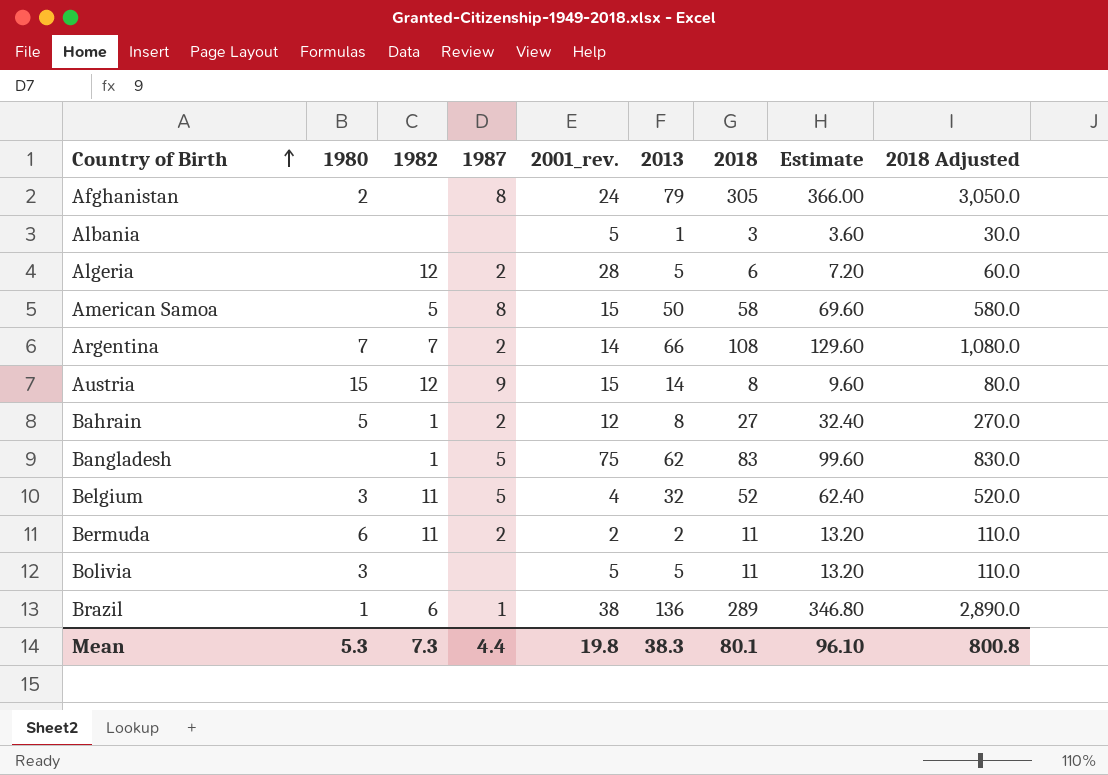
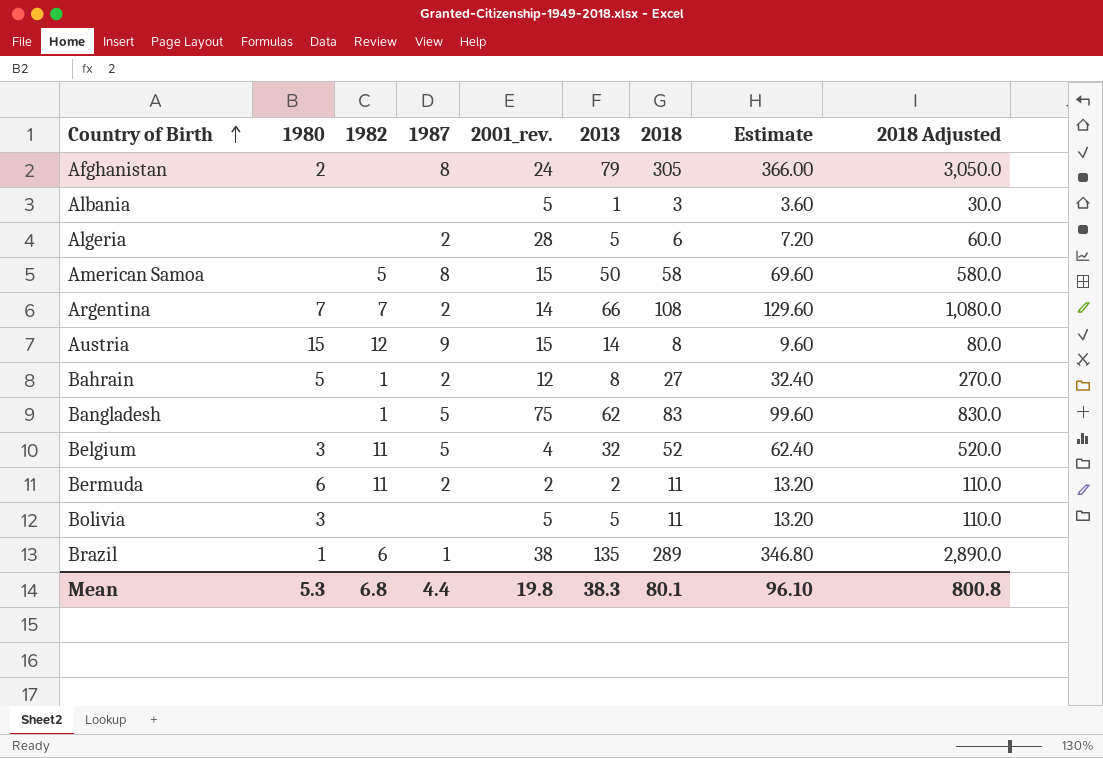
Algeria | 1982: 12 -> none
Brazil | 2013: 136 -> 135
Mean | 1982: 7.3 -> 6.8

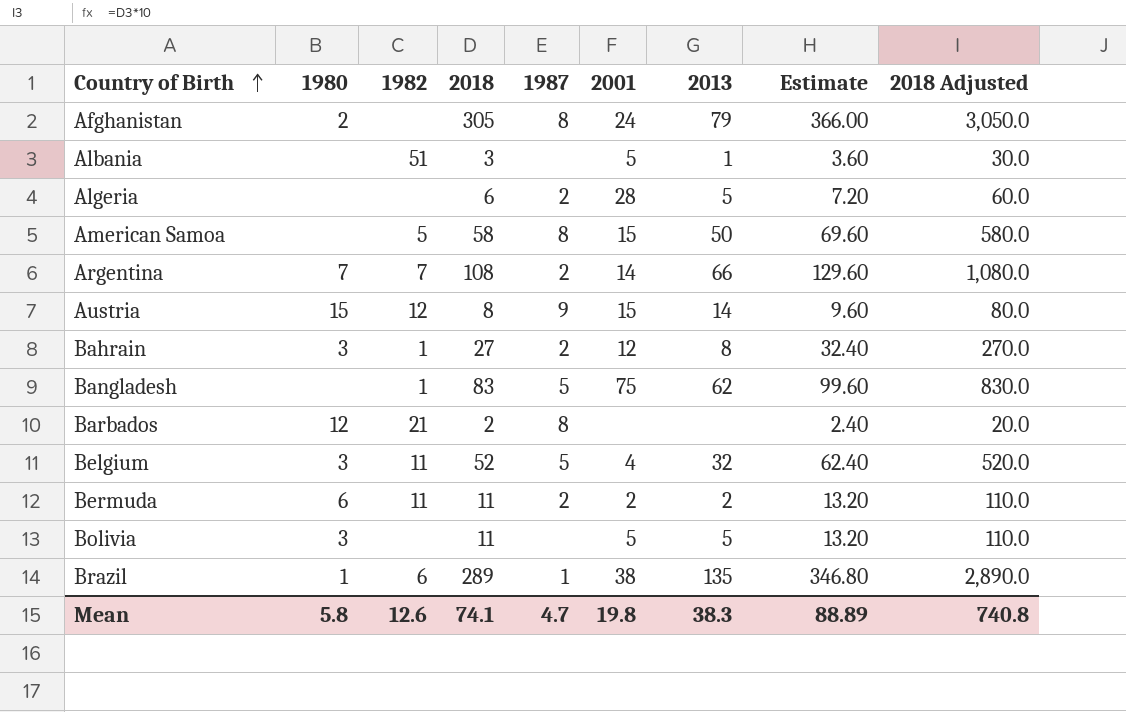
column 2018 | position: 7 -> 4
column name: 2001_rev. -> 2001
Albania | 1982: none -> 51
Bahrain | 1980: 5 -> 3
row Barbados: none -> 12 | 21 | 2 | 8 | none | none | 2.40 | 20.0
Mean | 1980: 5.3 -> 5.8
Mean | 1982: 6.8 -> 12.6
Mean | 2018: 80.1 -> 74.1
Mean | 1987: 4.4 -> 4.7
Mean | Estimate: 96.10 -> 88.89
Mean | 2018 Adjusted: 800.8 -> 740.8

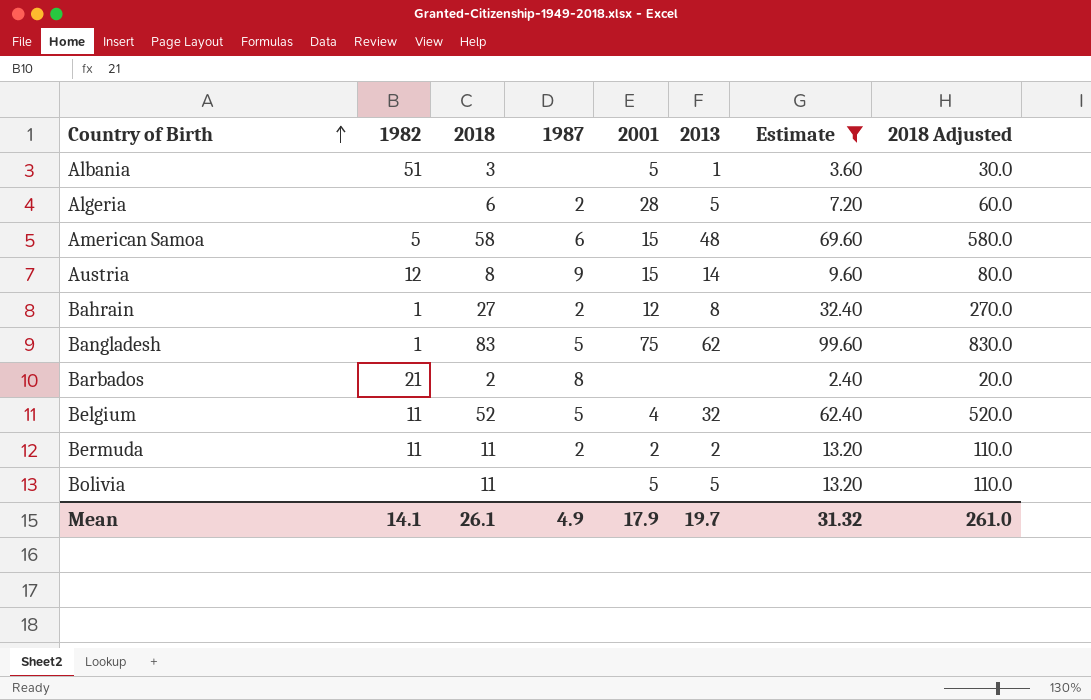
filter: none -> Estimate <= 99.60
column 1980 | position: 2 -> none
American Samoa | 1987: 8 -> 6
American Samoa | 2013: 50 -> 48
Mean | 1982: 12.6 -> 14.1
Mean | 2018: 74.1 -> 26.1
Mean | 1987: 4.7 -> 4.9
Mean | 2001: 19.8 -> 17.9
Mean | 2013: 38.3 -> 19.7
Mean | Estimate: 88.89 -> 31.32
Mean | 2018 Adjusted: 740.8 -> 261.0

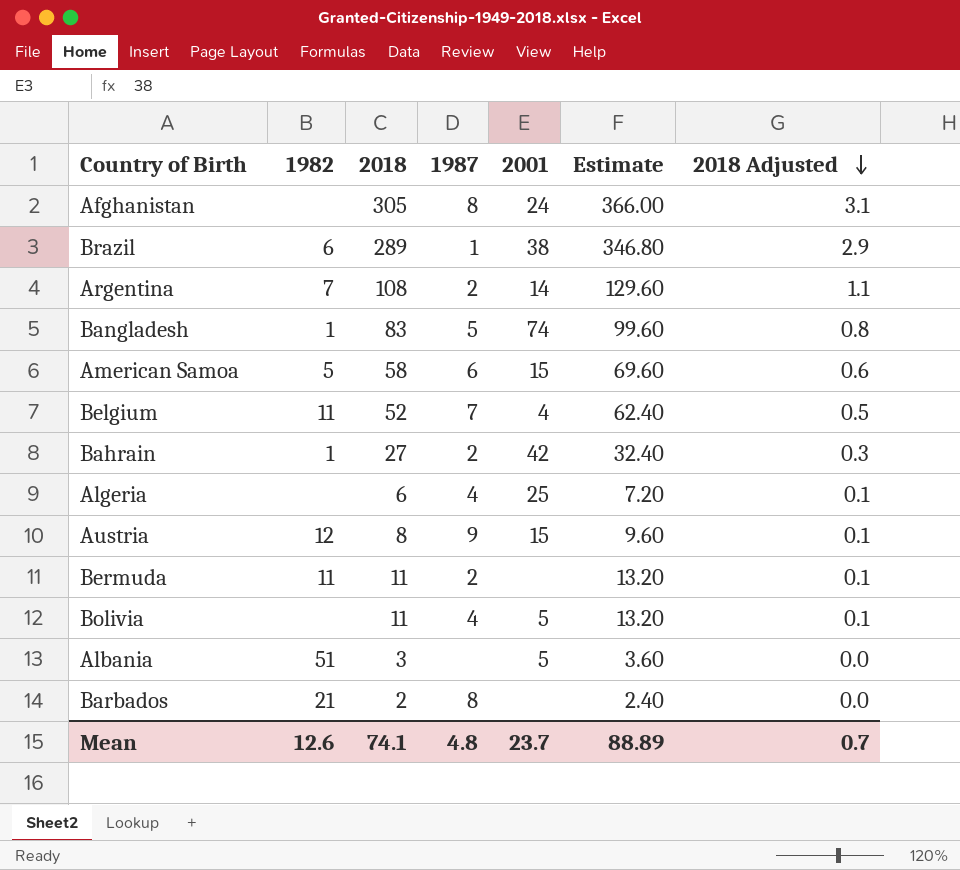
filter: Estimate <= 99.60 -> none
row order: Country of Birth ascending -> 2018 Adjusted descending
column 2013 | position: 6 -> none
column 2018 Adjusted | formula: [2018] * 10 -> [2018] * 0.01
Bangladesh | 2001: 75 -> 74
Belgium | 1987: 5 -> 7
Bahrain | 2001: 12 -> 42
Algeria | 1987: 2 -> 4
Algeria | 2001: 28 -> 25
Bermuda | 2001: 2 -> none
Bolivia | 1987: none -> 4
Mean | 1982: 14.1 -> 12.6
Mean | 2018: 26.1 -> 74.1
Mean | 1987: 4.9 -> 4.8
Mean | 2001: 17.9 -> 23.7
Mean | Estimate: 31.32 -> 88.89
Mean | 2018 Adjusted: 261.0 -> 0.7

